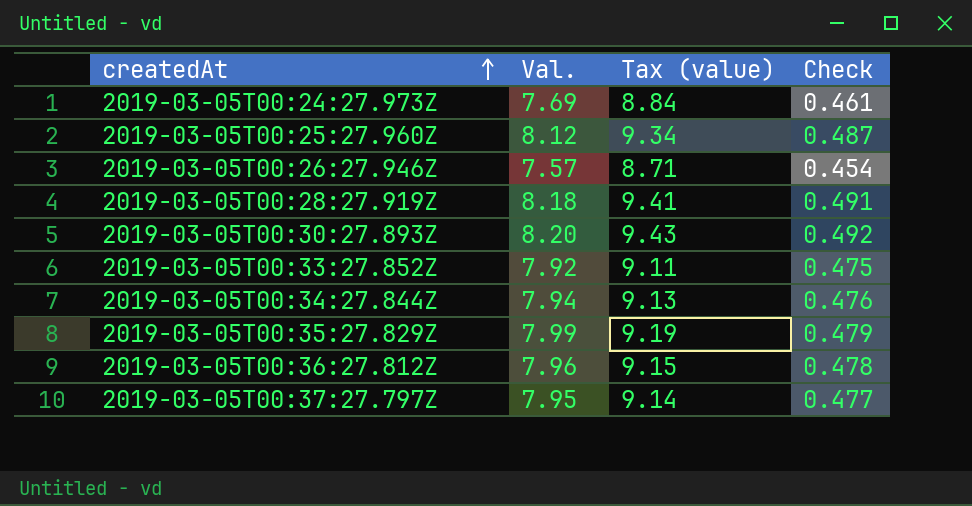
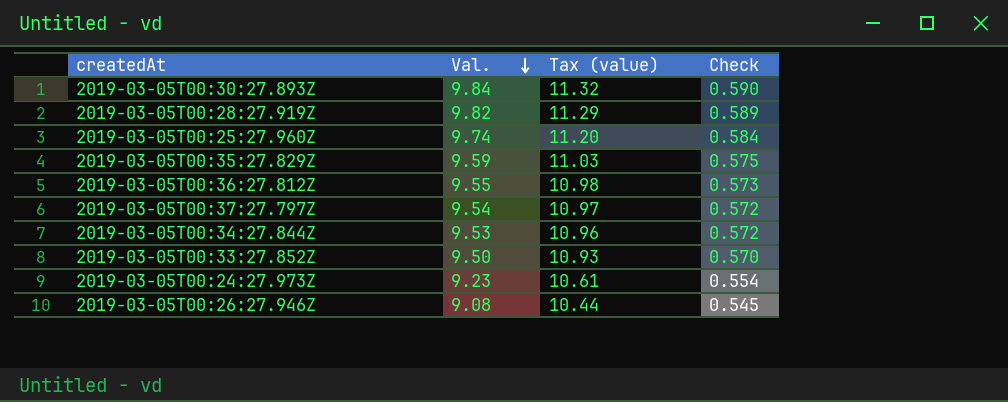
row order: createdAt ascending -> Val. descending
2019-03-05T00:30:27.893Z | Val.: 8.20 -> 9.84
2019-03-05T00:30:27.893Z | Tax (value): 9.43 -> 11.32
2019-03-05T00:30:27.893Z | Check: 0.492 -> 0.590
2019-03-05T00:28:27.919Z | Val.: 8.18 -> 9.82
2019-03-05T00:28:27.919Z | Tax (value): 9.41 -> 11.29
2019-03-05T00:28:27.919Z | Check: 0.491 -> 0.589
2019-03-05T00:25:27.960Z | Val.: 8.12 -> 9.74
2019-03-05T00:25:27.960Z | Tax (value): 9.34 -> 11.20
2019-03-05T00:25:27.960Z | Check: 0.487 -> 0.584
2019-03-05T00:35:27.829Z | Val.: 7.99 -> 9.59
2019-03-05T00:35:27.829Z | Tax (value): 9.19 -> 11.03
2019-03-05T00:35:27.829Z | Check: 0.479 -> 0.575
2019-03-05T00:36:27.812Z | Val.: 7.96 -> 9.55
2019-03-05T00:36:27.812Z | Tax (value): 9.15 -> 10.98
2019-03-05T00:36:27.812Z | Check: 0.478 -> 0.573
2019-03-05T00:37:27.797Z | Val.: 7.95 -> 9.54
2019-03-05T00:37:27.797Z | Tax (value): 9.14 -> 10.97
2019-03-05T00:37:27.797Z | Check: 0.477 -> 0.572
2019-03-05T00:34:27.844Z | Val.: 7.94 -> 9.53
2019-03-05T00:34:27.844Z | Tax (value): 9.13 -> 10.96
2019-03-05T00:34:27.844Z | Check: 0.476 -> 0.572
2019-03-05T00:33:27.852Z | Val.: 7.92 -> 9.50
2019-03-05T00:33:27.852Z | Tax (value): 9.11 -> 10.93
2019-03-05T00:33:27.852Z | Check: 0.475 -> 0.570
2019-03-05T00:24:27.973Z | Val.: 7.69 -> 9.23
2019-03-05T00:24:27.973Z | Tax (value): 8.84 -> 10.61
2019-03-05T00:24:27.973Z | Check: 0.461 -> 0.554
2019-03-05T00:26:27.946Z | Val.: 7.57 -> 9.08
2019-03-05T00:26:27.946Z | Tax (value): 8.71 -> 10.44
2019-03-05T00:26:27.946Z | Check: 0.454 -> 0.545

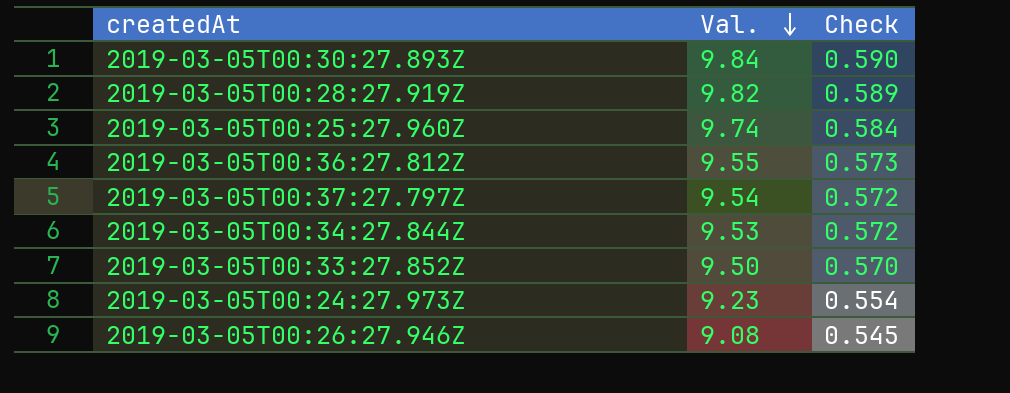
column Tax (value) | formula: [Val.] * 1.15 -> none
row 2019-03-05T00:35:27.829Z: 9.59 | 11.03 | 0.575 -> none

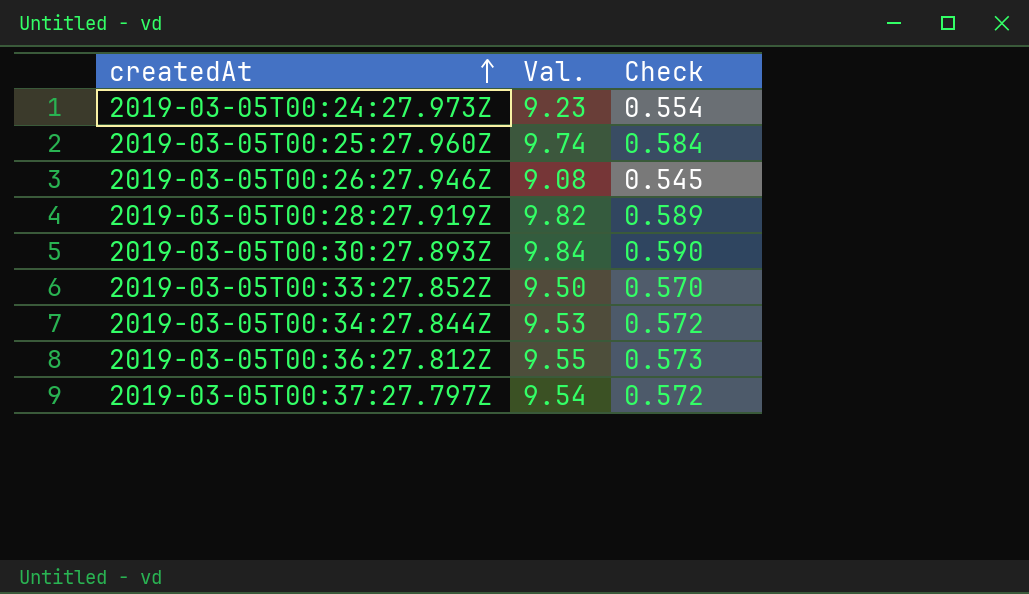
row order: Val. descending -> createdAt ascending

